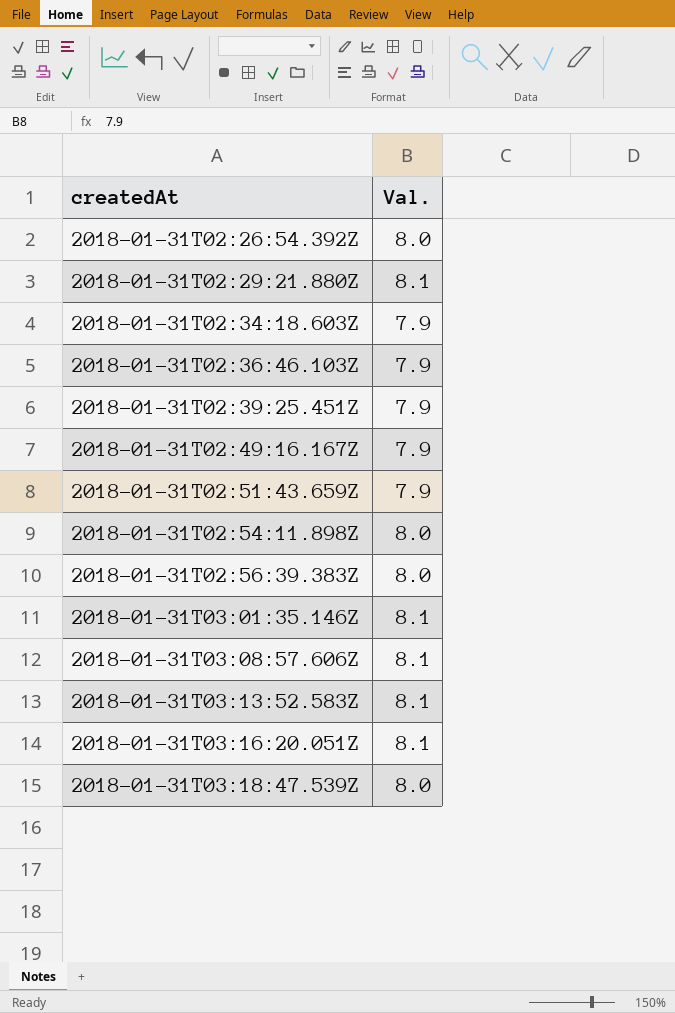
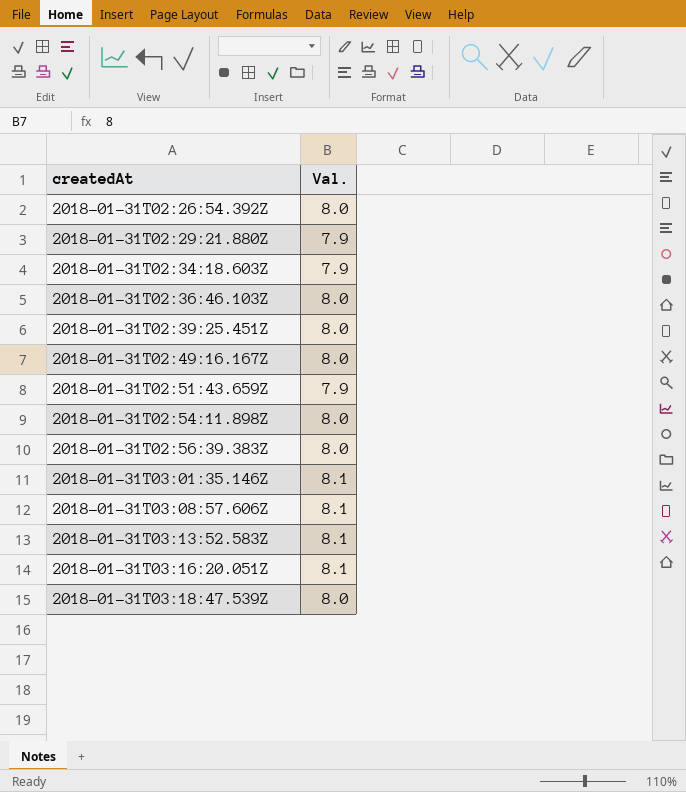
2018-01-31T02:29:21.880Z | Val.: 8.1 -> 7.9
2018-01-31T02:36:46.103Z | Val.: 7.9 -> 8.0
2018-01-31T02:39:25.451Z | Val.: 7.9 -> 8.0
2018-01-31T02:49:16.167Z | Val.: 7.9 -> 8.0

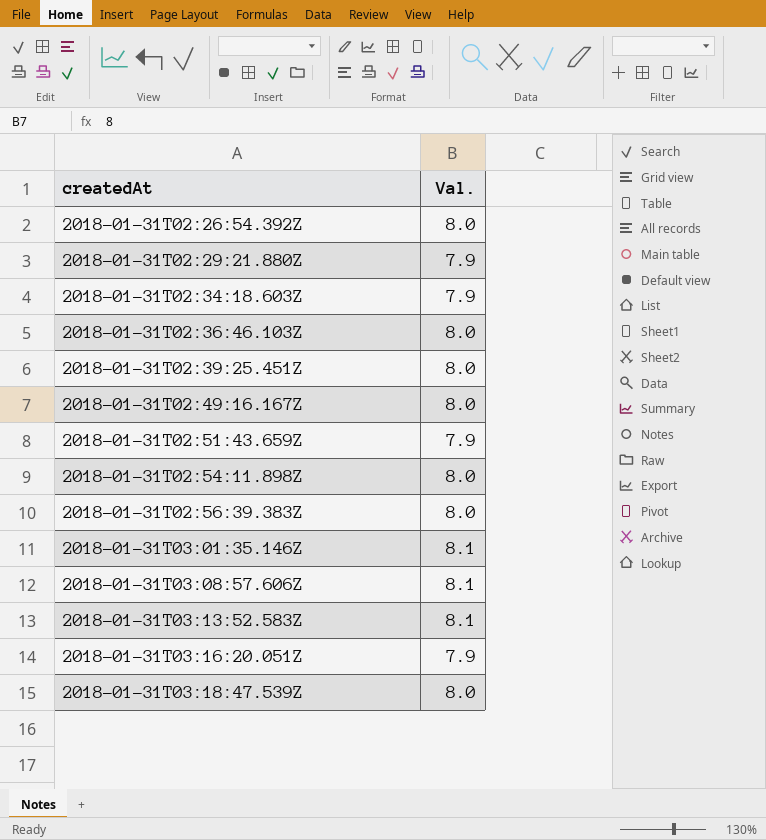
2018-01-31T03:16:20.051Z | Val.: 8.1 -> 7.9

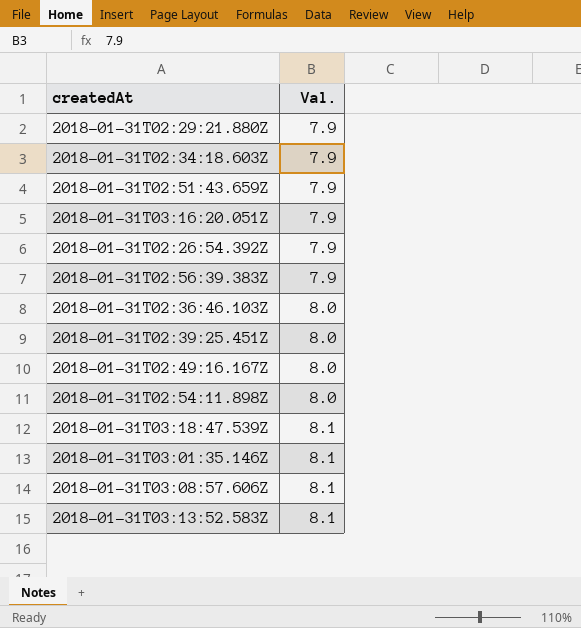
row order: createdAt ascending -> Val. ascending
2018-01-31T02:26:54.392Z | Val.: 8.0 -> 7.9
2018-01-31T02:56:39.383Z | Val.: 8.0 -> 7.9
2018-01-31T03:18:47.539Z | Val.: 8.0 -> 8.1

